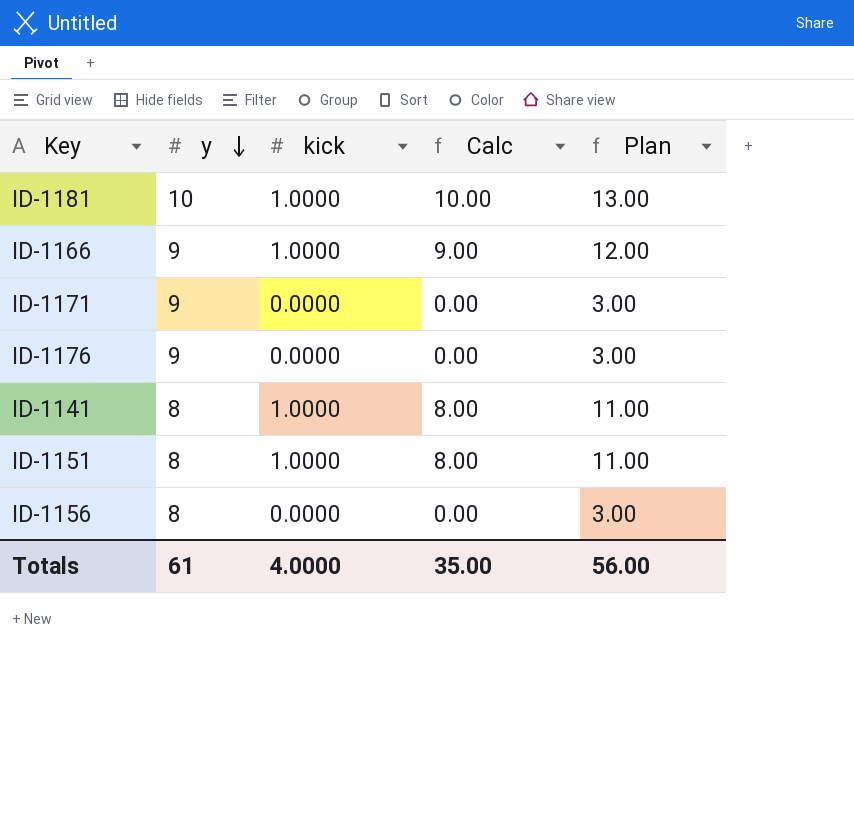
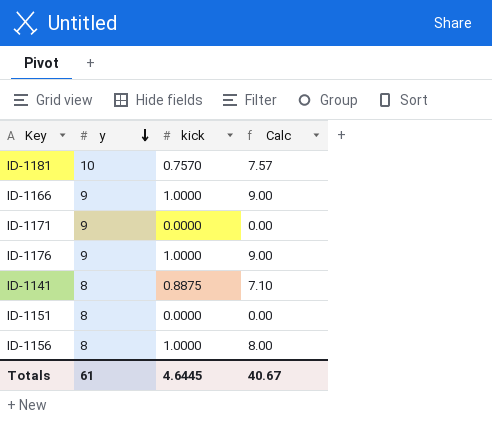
column Plan | formula: [Calc] + 3 -> none
ID-1181 | kick: 1.0000 -> 0.7570
ID-1181 | Calc: 10.00 -> 7.57
ID-1176 | kick: 0.0000 -> 1.0000
ID-1176 | Calc: 0.00 -> 9.00
ID-1141 | kick: 1.0000 -> 0.8875
ID-1141 | Calc: 8.00 -> 7.10
ID-1151 | kick: 1.0000 -> 0.0000
ID-1151 | Calc: 8.00 -> 0.00
ID-1156 | kick: 0.0000 -> 1.0000
ID-1156 | Calc: 0.00 -> 8.00
Totals | kick: 4.0000 -> 4.6445
Totals | Calc: 35.00 -> 40.67

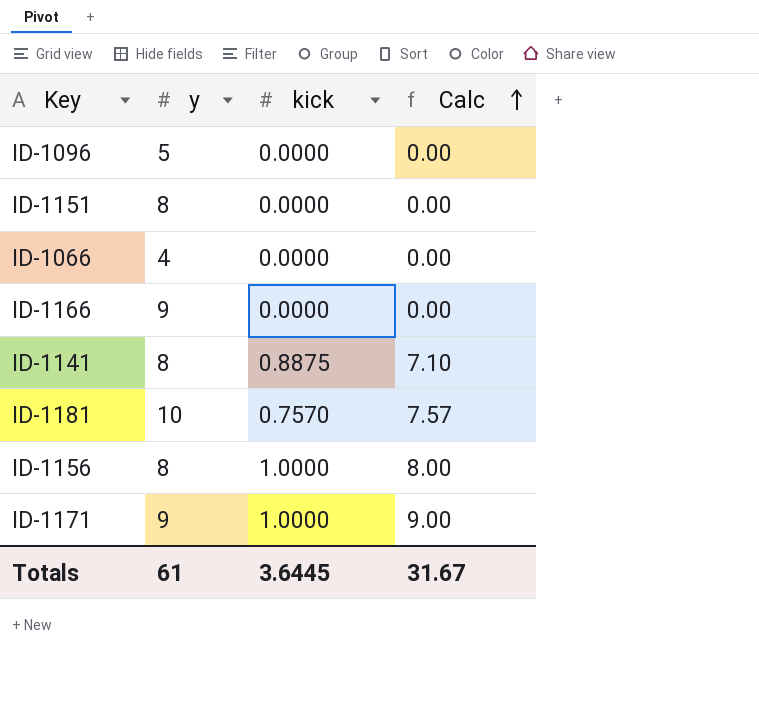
row order: y descending -> Calc ascending
row ID-1176: 9 | 1.0000 | 9.00 -> none
row ID-1096: none -> 5 | 0.0000 | 0.00
row ID-1066: none -> 4 | 0.0000 | 0.00
ID-1166 | kick: 1.0000 -> 0.0000
ID-1166 | Calc: 9.00 -> 0.00
ID-1171 | kick: 0.0000 -> 1.0000
ID-1171 | Calc: 0.00 -> 9.00
Totals | kick: 4.6445 -> 3.6445
Totals | Calc: 40.67 -> 31.67

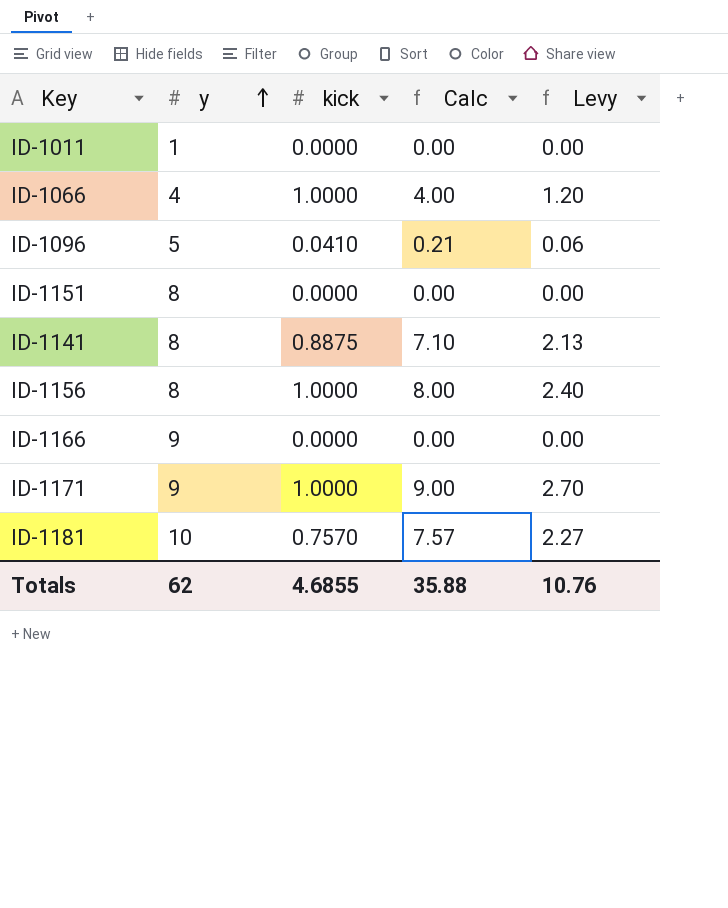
row order: Calc ascending -> y ascending
column Levy | formula: none -> [Calc] * 0.3
row ID-1011: none -> 1 | 0.0000 | 0.00 | 0.00
ID-1066 | kick: 0.0000 -> 1.0000
ID-1066 | Calc: 0.00 -> 4.00
ID-1096 | kick: 0.0000 -> 0.0410
ID-1096 | Calc: 0.00 -> 0.21
Totals | y: 61 -> 62
Totals | kick: 3.6445 -> 4.6855
Totals | Calc: 31.67 -> 35.88

